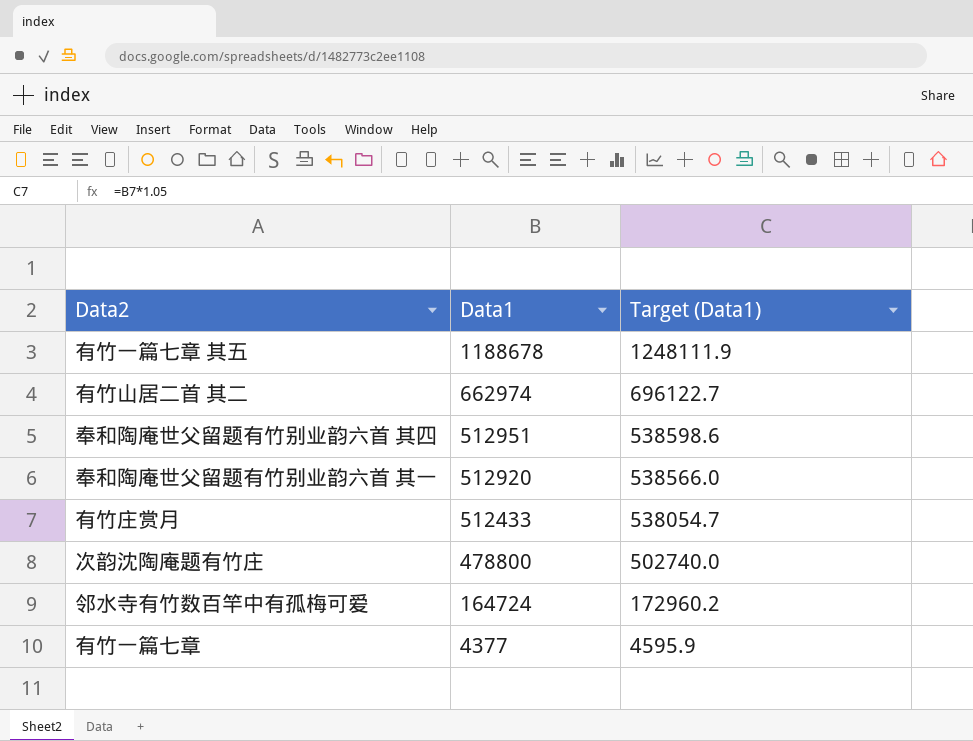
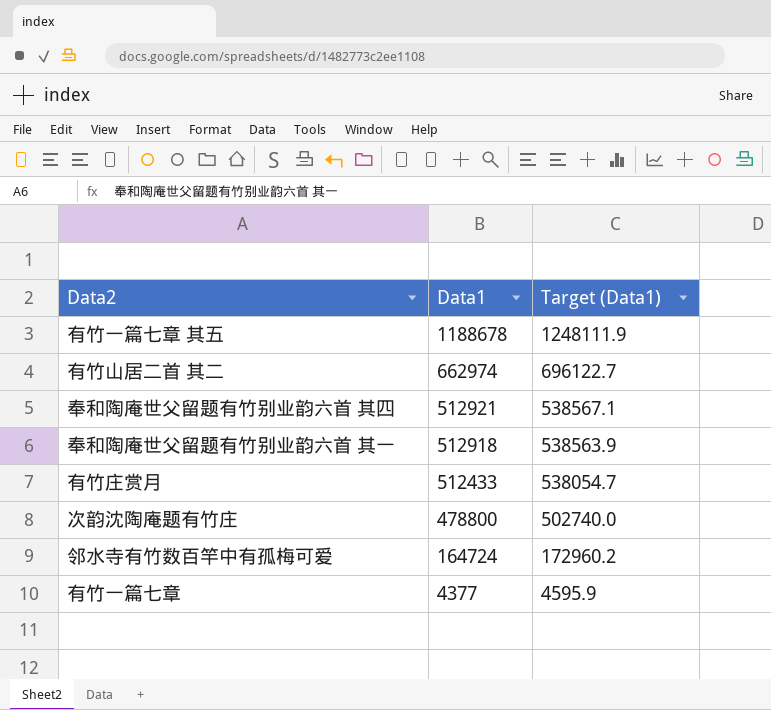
奉和陶庵世父留题有竹别业韵六首 其四 | Data1: 512951 -> 512921
奉和陶庵世父留题有竹别业韵六首 其四 | Target (Data1): 538598.6 -> 538567.1
奉和陶庵世父留题有竹别业韵六首 其一 | Data1: 512920 -> 512918
奉和陶庵世父留题有竹别业韵六首 其一 | Target (Data1): 538566.0 -> 538563.9

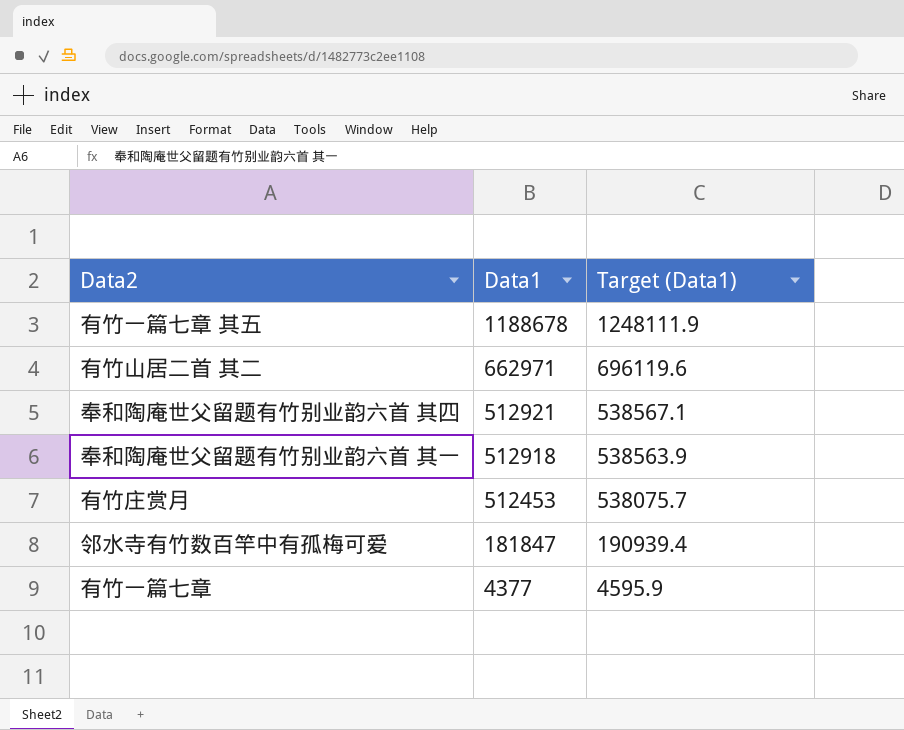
row 次韵沈陶庵题有竹庄: 478800 | 502740.0 -> none
有竹山居二首 其二 | Data1: 662974 -> 662971
有竹山居二首 其二 | Target (Data1): 696122.7 -> 696119.6
有竹庄赏月 | Data1: 512433 -> 512453
有竹庄赏月 | Target (Data1): 538054.7 -> 538075.7
邻水寺有竹数百竿中有孤梅可爱 | Data1: 164724 -> 181847
邻水寺有竹数百竿中有孤梅可爱 | Target (Data1): 172960.2 -> 190939.4

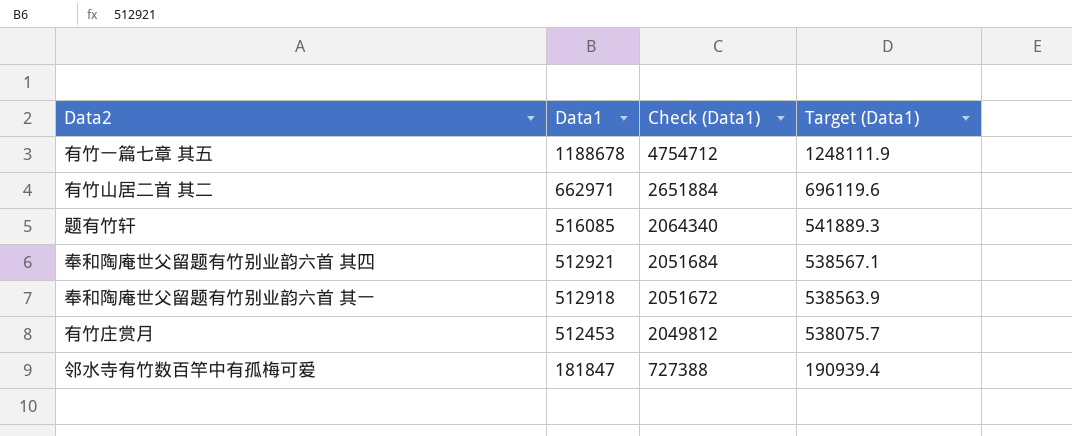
column Check (Data1) | formula: none -> [Data1] * 4
row 有竹一篇七章: 4377 | 4595.9 -> none
row 题有竹轩: none -> 516085 | 2064340 | 541889.3

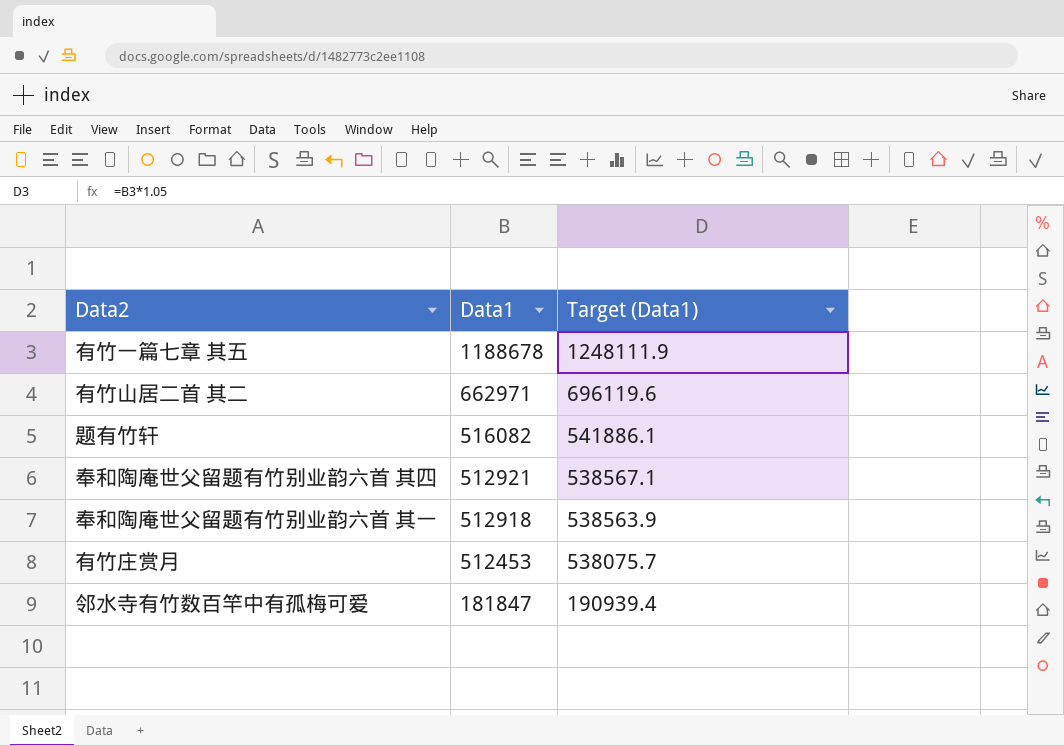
column Check (Data1) | formula: [Data1] * 4 -> none
题有竹轩 | Data1: 516085 -> 516082
题有竹轩 | Target (Data1): 541889.3 -> 541886.1

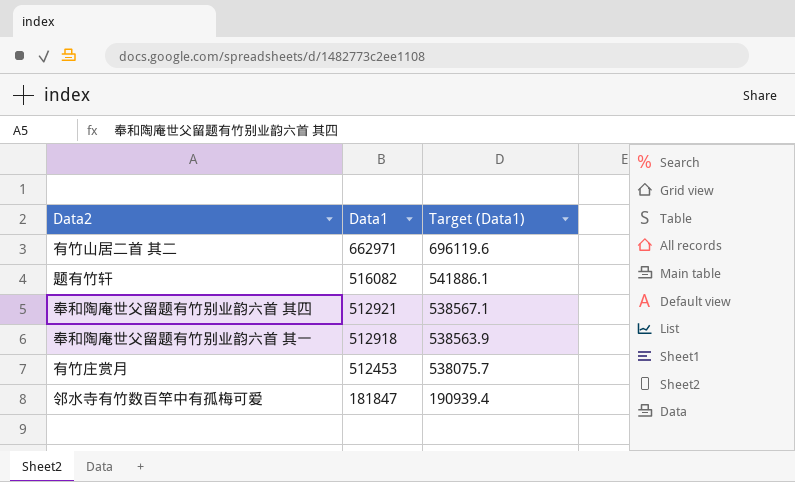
row 有竹一篇七章 其五: 1188678 | 1248111.9 -> none

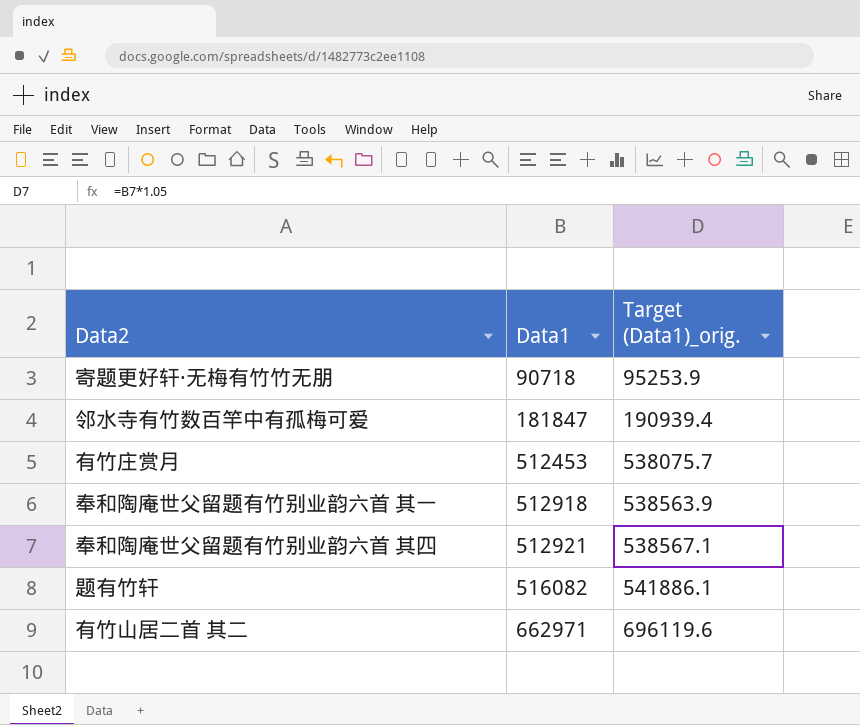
row order: Data1 descending -> Data1 ascending
column name: Target (Data1) -> Target (Data1)_orig.
row 寄题更好轩·无梅有竹竹无朋: none -> 90718 | 95253.9

